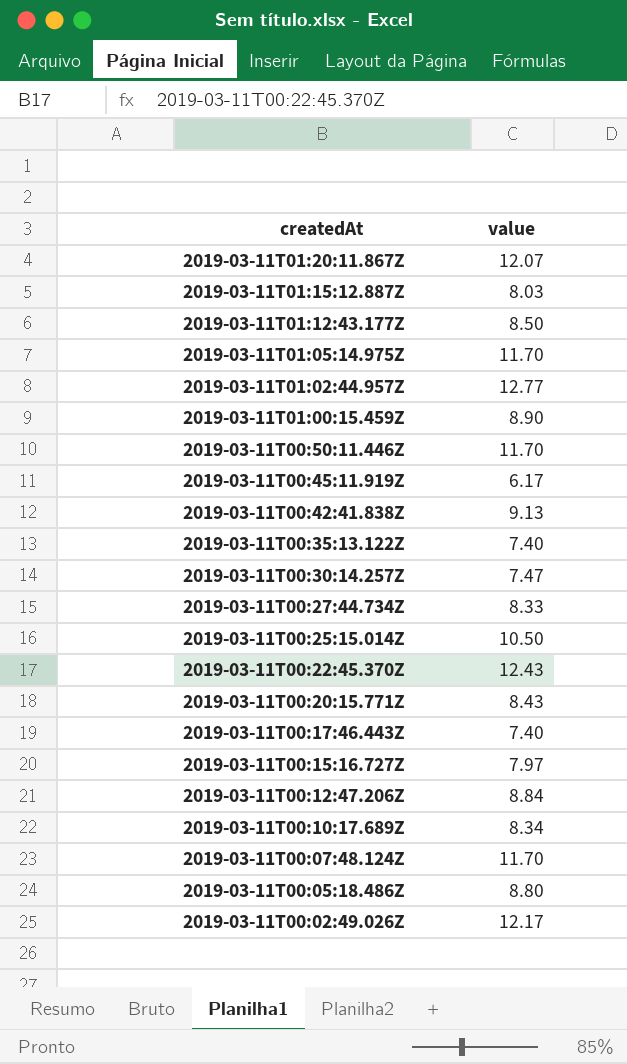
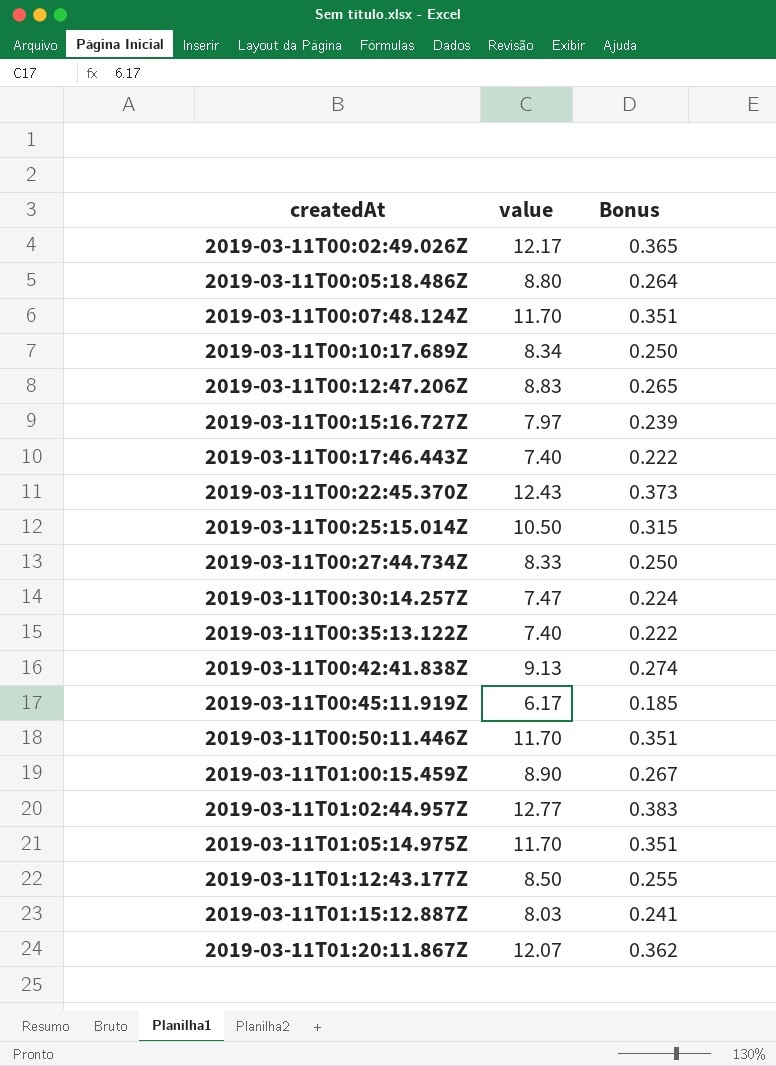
row order: createdAt descending -> createdAt ascending
column Bonus | formula: none -> [value] * 0.03
row 2019-03-11T00:20:15.771Z: 8.43 -> none
2019-03-11T00:12:47.206Z | value: 8.84 -> 8.83

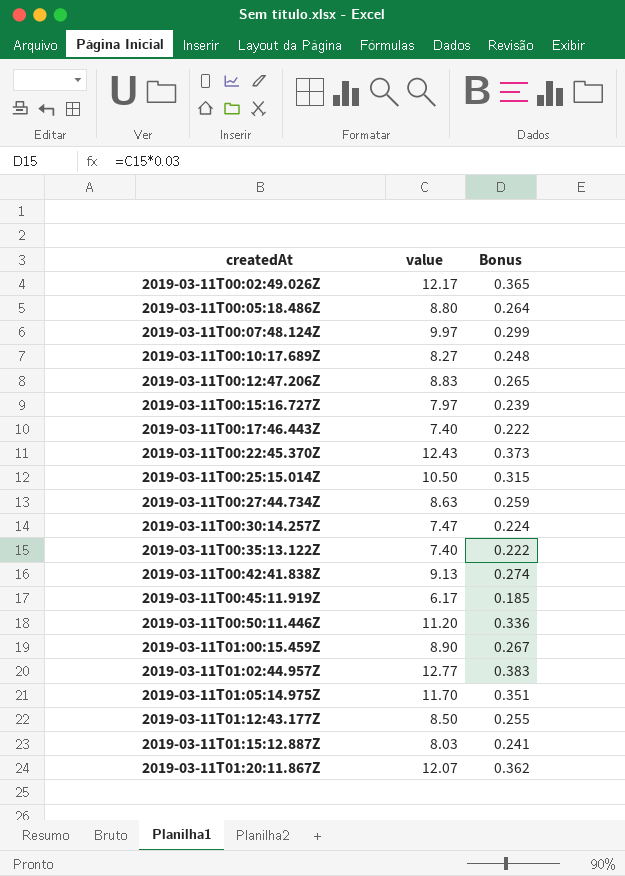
2019-03-11T00:07:48.124Z | value: 11.70 -> 9.97
2019-03-11T00:07:48.124Z | Bonus: 0.351 -> 0.299
2019-03-11T00:10:17.689Z | value: 8.34 -> 8.27
2019-03-11T00:10:17.689Z | Bonus: 0.250 -> 0.248
2019-03-11T00:27:44.734Z | value: 8.33 -> 8.63
2019-03-11T00:27:44.734Z | Bonus: 0.250 -> 0.259
2019-03-11T00:50:11.446Z | value: 11.70 -> 11.20
2019-03-11T00:50:11.446Z | Bonus: 0.351 -> 0.336

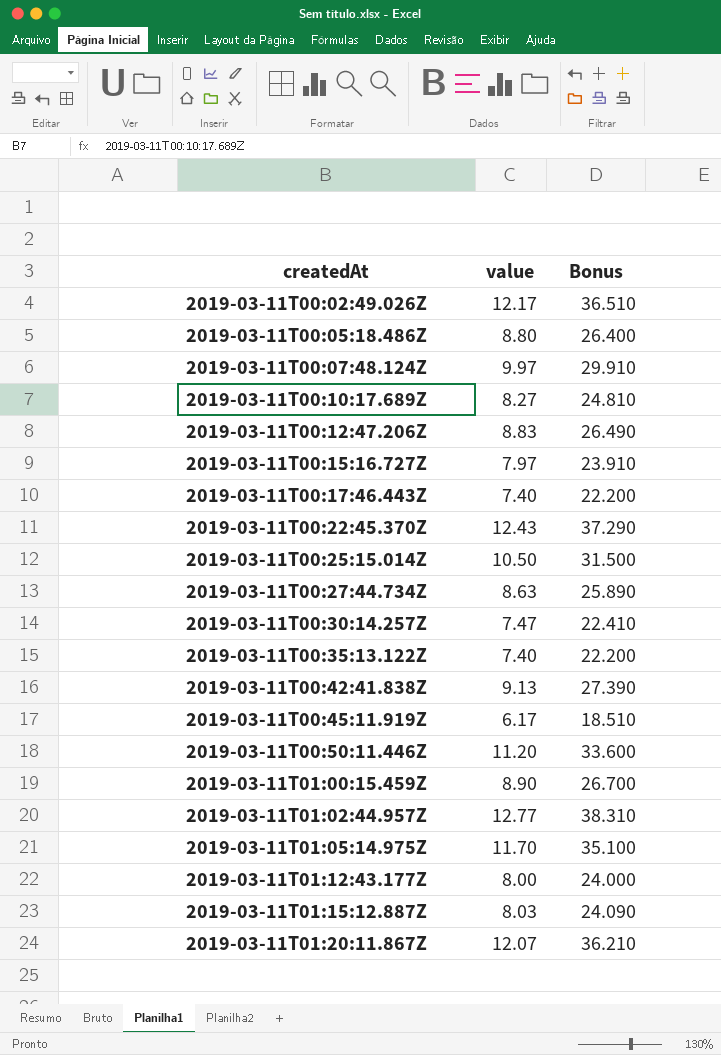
column Bonus | formula: [value] * 0.03 -> [value] * 3
2019-03-11T01:12:43.177Z | value: 8.50 -> 8.00

